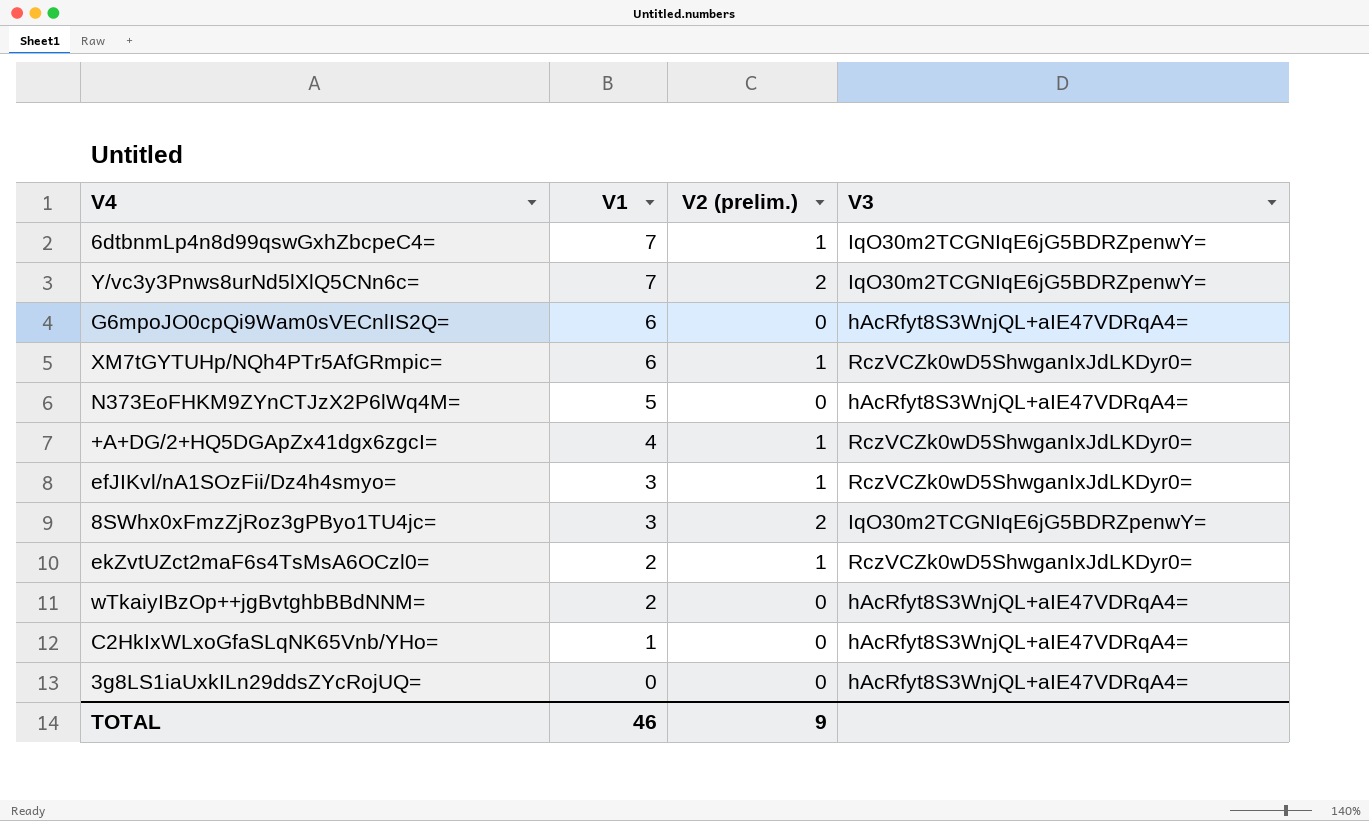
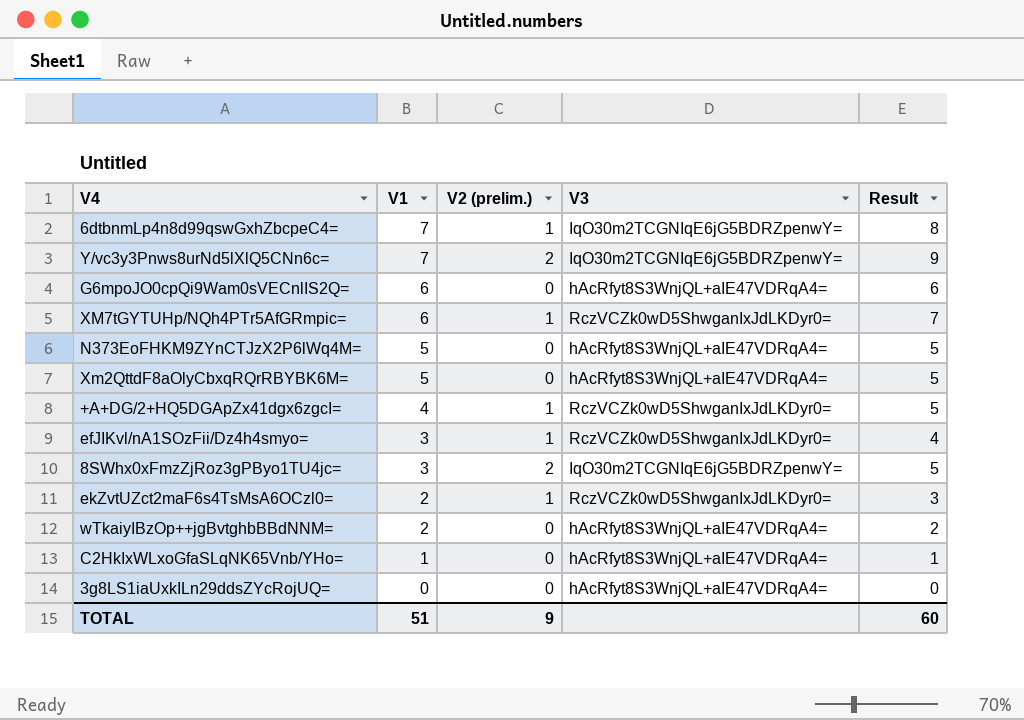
column Result | formula: none -> [V1] + [V2 (prelim.)]
row Xm2QttdF8aOlyCbxqRQrRBYBK6M=: none -> 5 | 0 | hAcRfyt8S3WnjQL+aIE47VDRqA4= | 5
TOTAL | V1: 46 -> 51

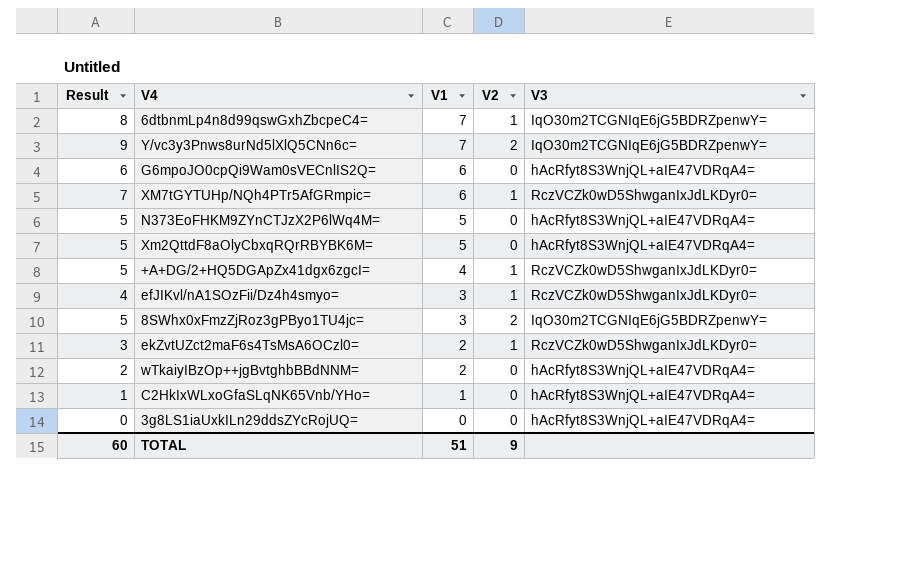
column Result | position: 5 -> 1
column name: V2 (prelim.) -> V2

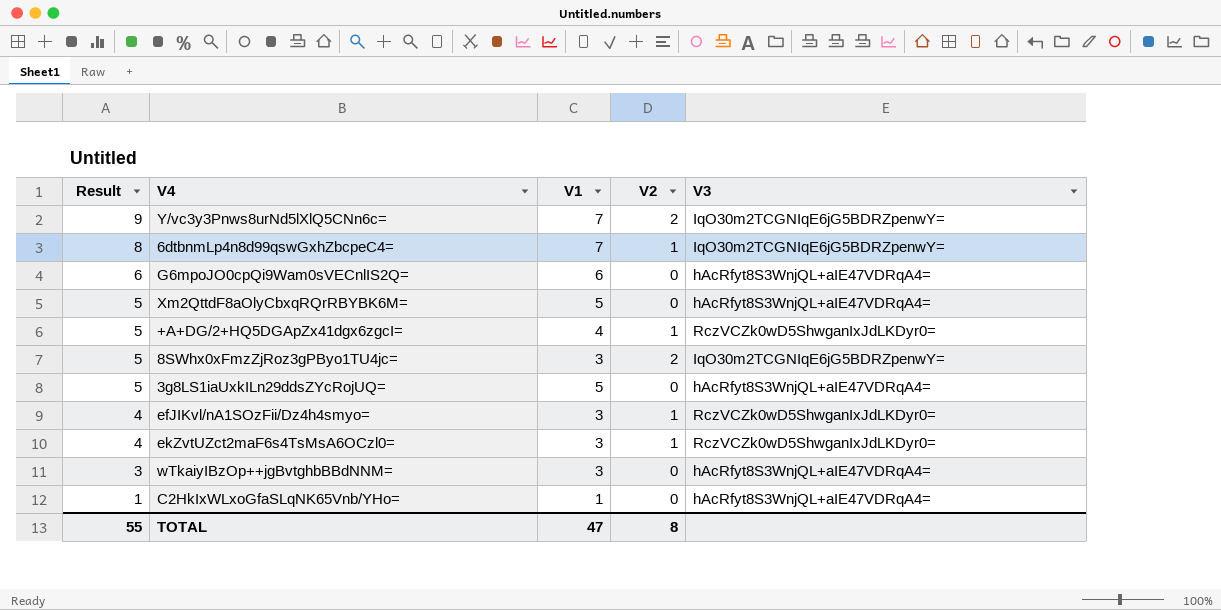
row order: V1 descending -> Result descending
row XM7tGYTUHp/NQh4PTr5AfGRmpic=: 7 | 6 | 1 | RczVCZk0wD5ShwganIxJdLKDyr0= -> none
row N373EoFHKM9ZYnCTJzX2P6lWq4M=: 5 | 5 | 0 | hAcRfyt8S3WnjQL+aIE47VDRqA4= -> none
3g8LS1iaUxkILn29ddsZYcRojUQ= | Result: 0 -> 5
3g8LS1iaUxkILn29ddsZYcRojUQ= | V1: 0 -> 5
ekZvtUZct2maF6s4TsMsA6OCzl0= | Result: 3 -> 4
ekZvtUZct2maF6s4TsMsA6OCzl0= | V1: 2 -> 3
wTkaiyIBzOp++jgBvtghbBBdNNM= | Result: 2 -> 3
wTkaiyIBzOp++jgBvtghbBBdNNM= | V1: 2 -> 3
TOTAL | Result: 60 -> 55
TOTAL | V1: 51 -> 47
TOTAL | V2: 9 -> 8

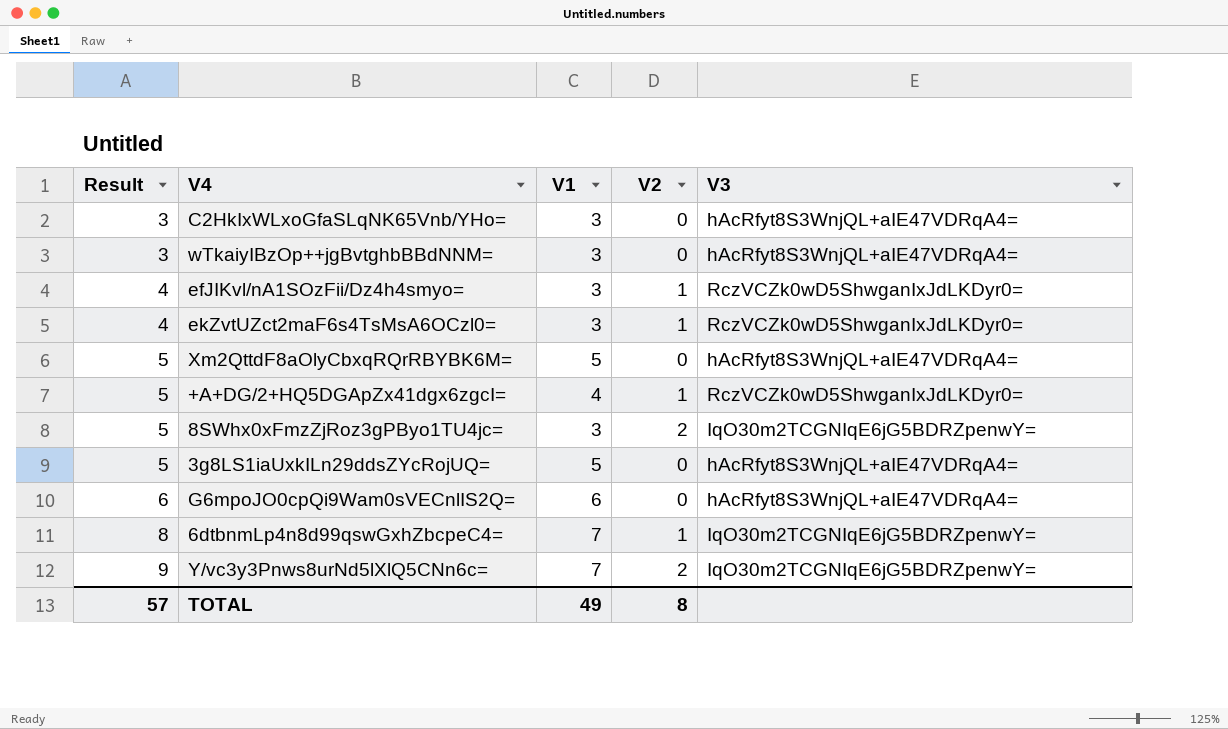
row order: Result descending -> Result ascending
C2HkIxWLxoGfaSLqNK65Vnb/YHo= | Result: 1 -> 3
C2HkIxWLxoGfaSLqNK65Vnb/YHo= | V1: 1 -> 3
TOTAL | Result: 55 -> 57
TOTAL | V1: 47 -> 49

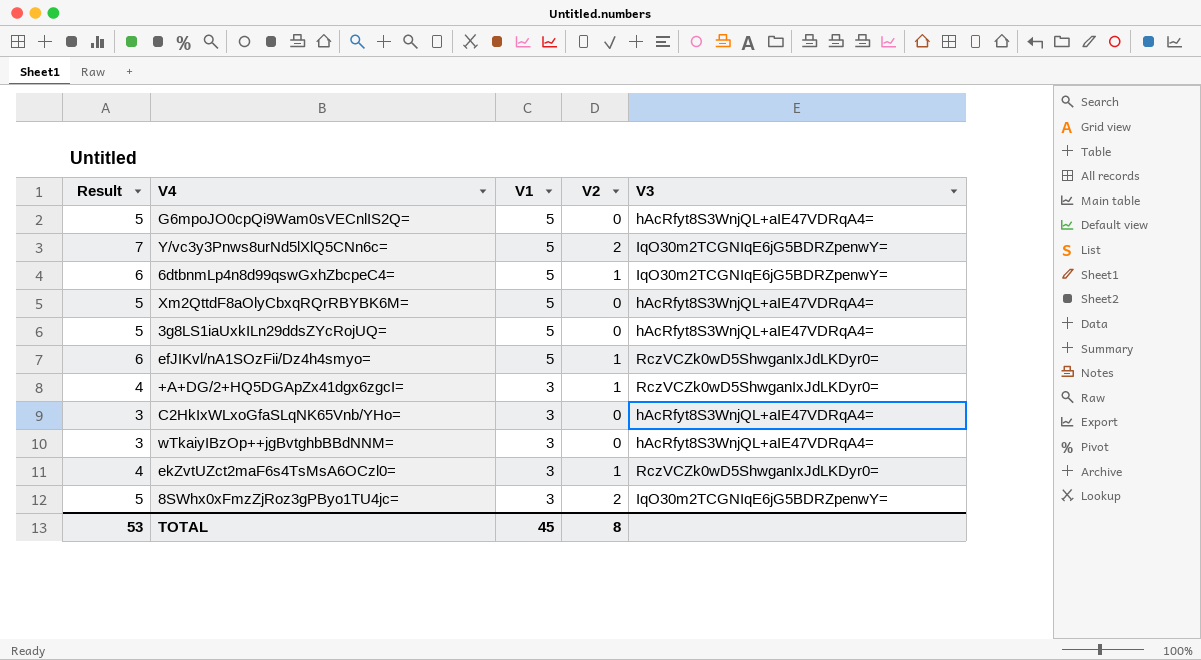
row order: Result ascending -> V1 descending
G6mpoJO0cpQi9Wam0sVECnlIS2Q= | Result: 6 -> 5
G6mpoJO0cpQi9Wam0sVECnlIS2Q= | V1: 6 -> 5
Y/vc3y3Pnws8urNd5lXlQ5CNn6c= | Result: 9 -> 7
Y/vc3y3Pnws8urNd5lXlQ5CNn6c= | V1: 7 -> 5
6dtbnmLp4n8d99qswGxhZbcpeC4= | Result: 8 -> 6
6dtbnmLp4n8d99qswGxhZbcpeC4= | V1: 7 -> 5
efJIKvl/nA1SOzFii/Dz4h4smyo= | Result: 4 -> 6
efJIKvl/nA1SOzFii/Dz4h4smyo= | V1: 3 -> 5
+A+DG/2+HQ5DGApZx41dgx6zgcI= | Result: 5 -> 4
+A+DG/2+HQ5DGApZx41dgx6zgcI= | V1: 4 -> 3
TOTAL | Result: 57 -> 53
TOTAL | V1: 49 -> 45

